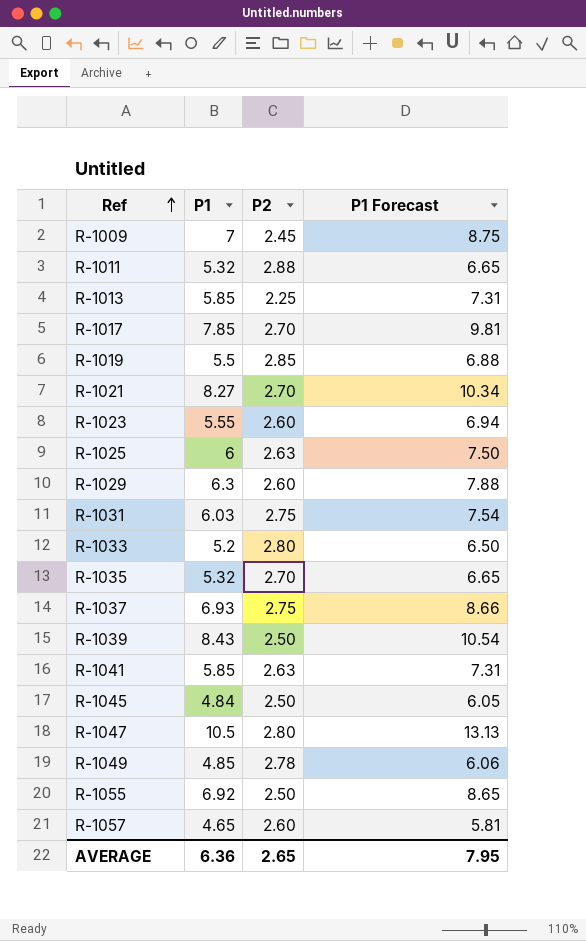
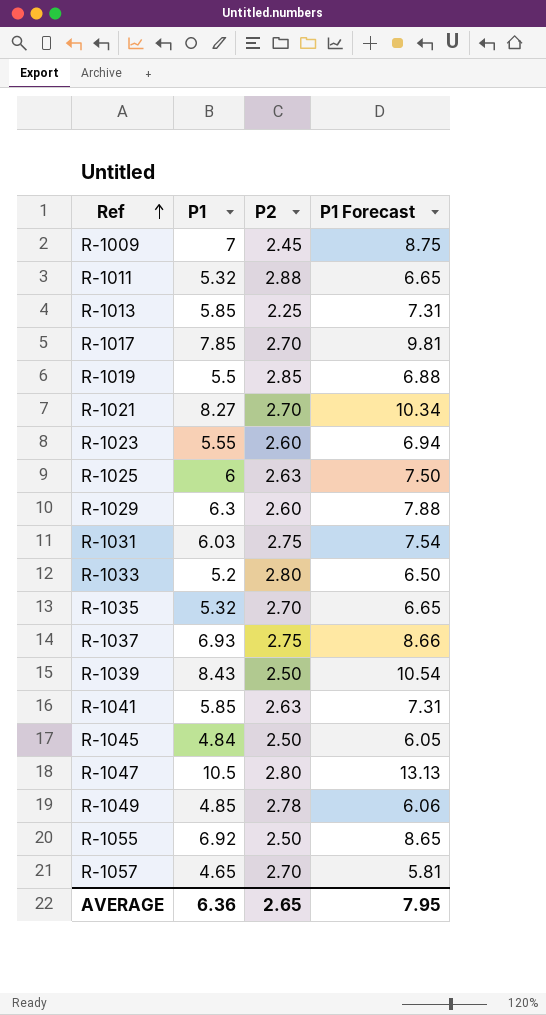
R-1057 | P2: 2.60 -> 2.70

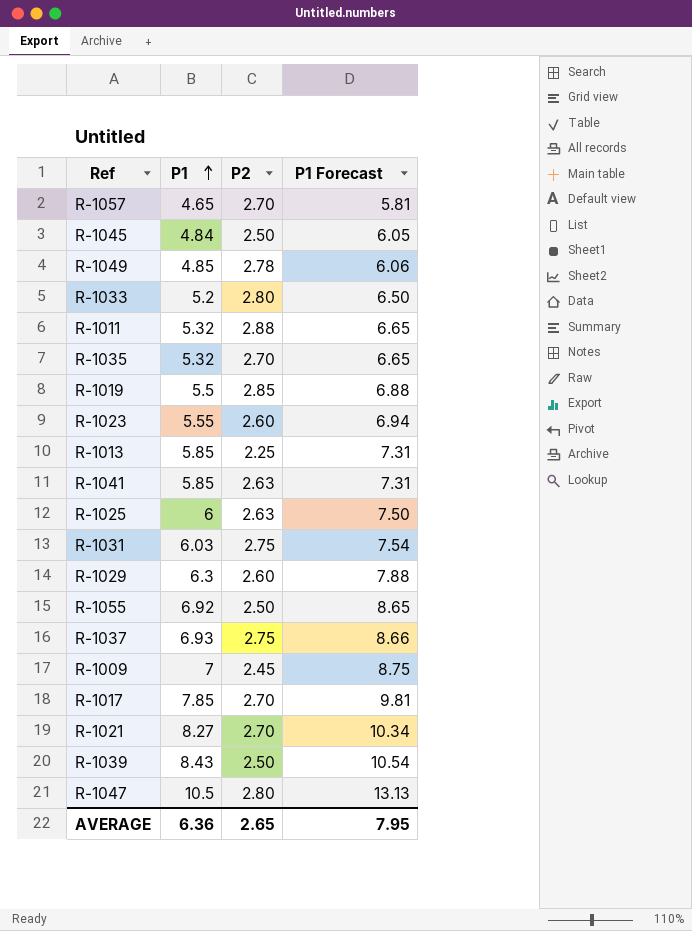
row order: Ref ascending -> P1 ascending

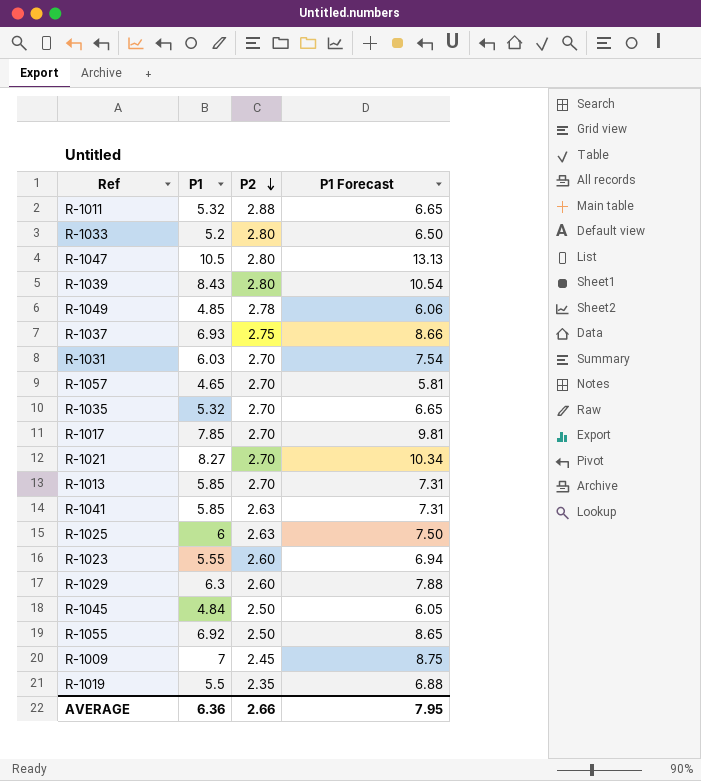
row order: P1 ascending -> P2 descending
R-1039 | P2: 2.50 -> 2.80
R-1031 | P2: 2.75 -> 2.70
R-1013 | P2: 2.25 -> 2.70
R-1019 | P2: 2.85 -> 2.35
AVERAGE | P2: 2.65 -> 2.66

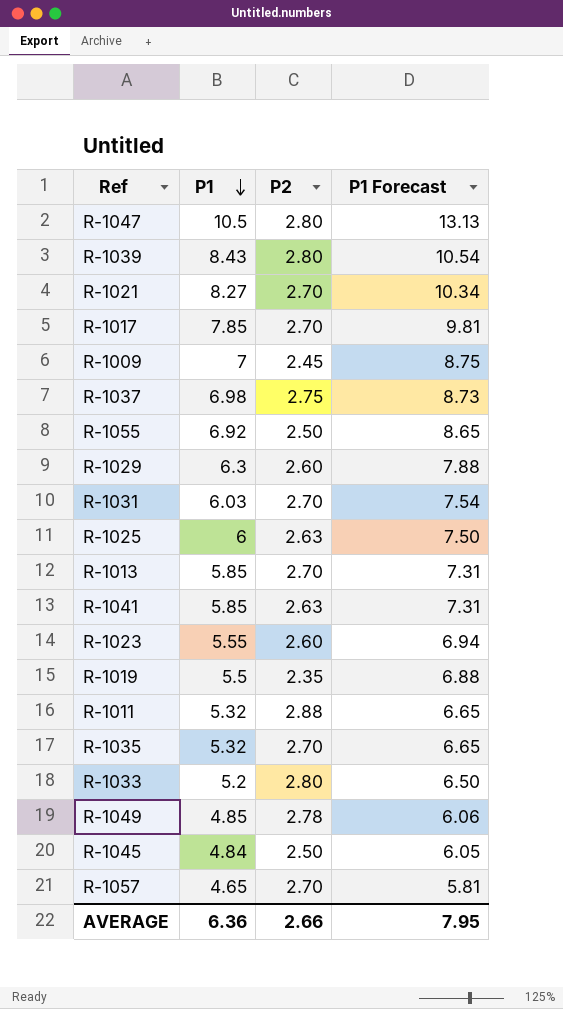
row order: P2 descending -> P1 descending
R-1037 | P1: 6.93 -> 6.98
R-1037 | P1 Forecast: 8.66 -> 8.73

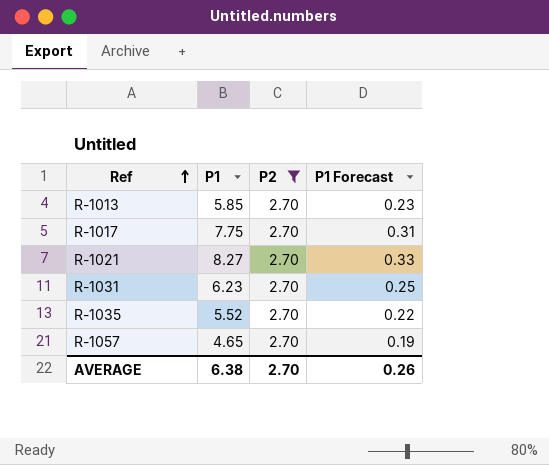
filter: none -> P2 = 2.70
row order: P1 descending -> Ref ascending
column P1 Forecast | formula: [P1] * 1.25 -> [P1] * 0.04
R-1017 | P1: 7.85 -> 7.75
R-1031 | P1: 6.03 -> 6.23
R-1035 | P1: 5.32 -> 5.52
AVERAGE | P1: 6.36 -> 6.38
AVERAGE | P2: 2.66 -> 2.70
AVERAGE | P1 Forecast: 7.95 -> 0.26

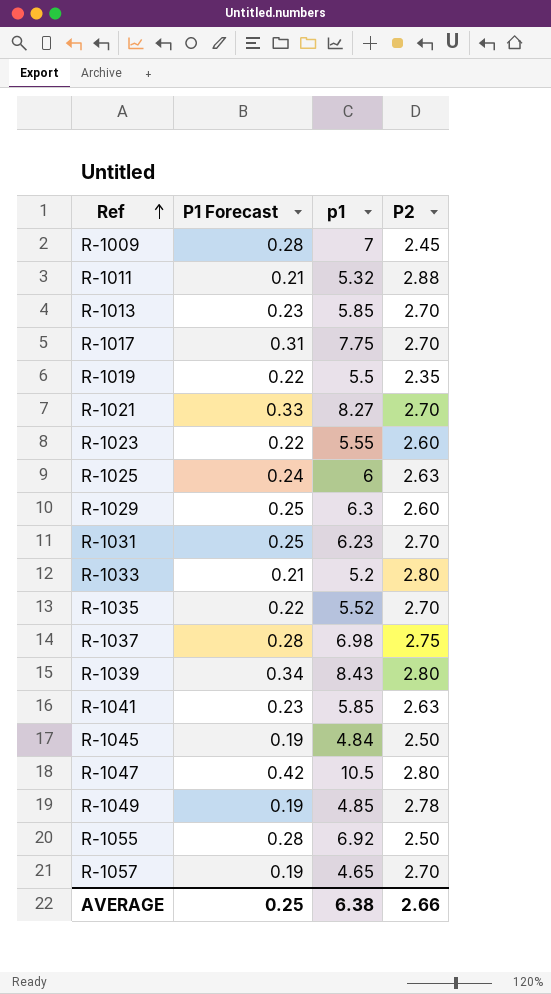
filter: P2 = 2.70 -> none
column P1 Forecast | position: 4 -> 2
column name: P1 -> p1
AVERAGE | P1 Forecast: 0.26 -> 0.25
AVERAGE | P2: 2.70 -> 2.66

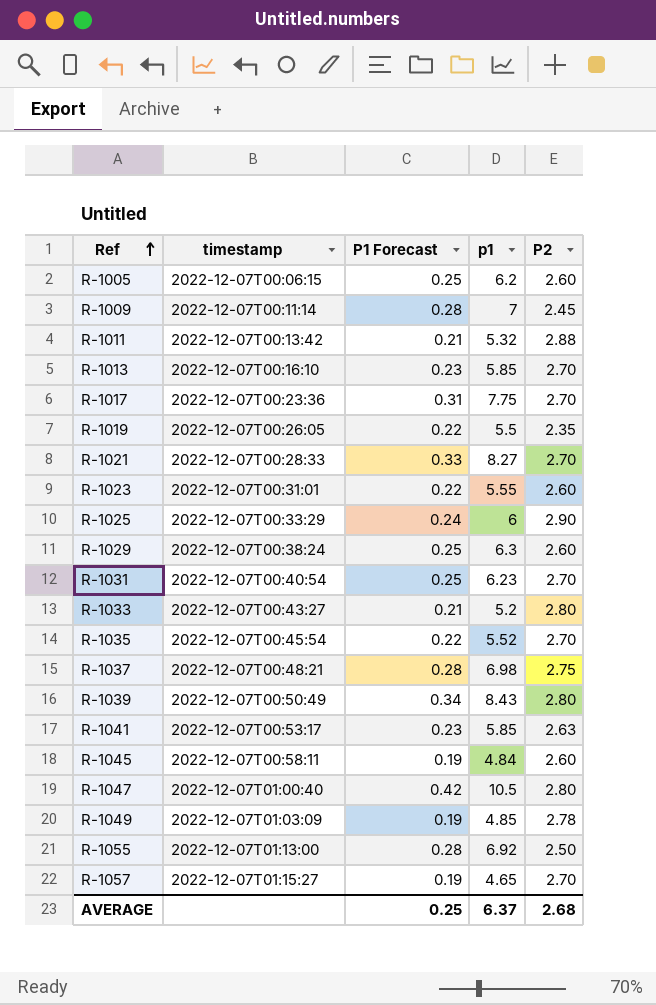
column timestamp | position: none -> 2
row R-1005: none -> 2022-12-07T00:06:15 | 0.25 | 6.2 | 2.60
R-1025 | P2: 2.63 -> 2.90
R-1045 | P2: 2.50 -> 2.60
AVERAGE | p1: 6.38 -> 6.37
AVERAGE | P2: 2.66 -> 2.68

